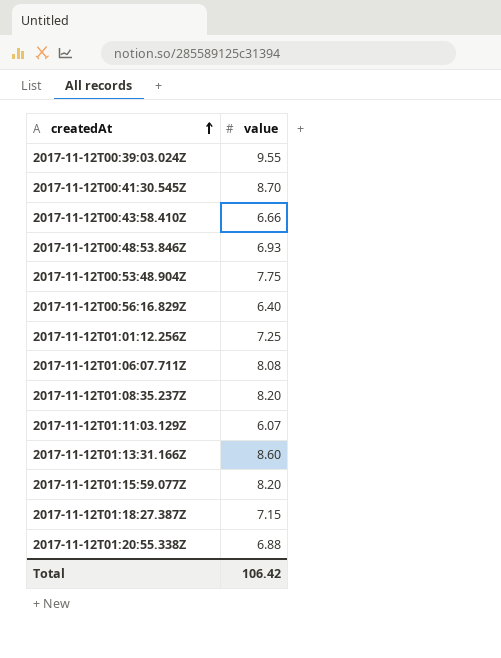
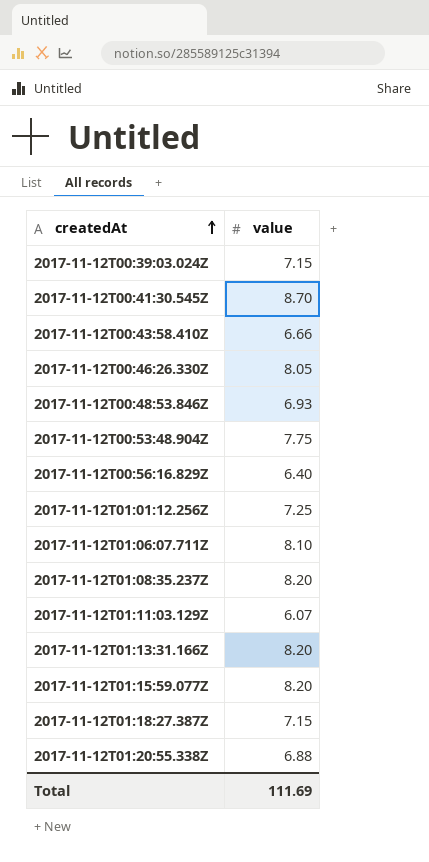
2017-11-12T00:39:03.024Z | value: 9.55 -> 7.15
row 2017-11-12T00:46:26.330Z: none -> 8.05
2017-11-12T01:06:07.711Z | value: 8.08 -> 8.10
2017-11-12T01:13:31.166Z | value: 8.60 -> 8.20
Total | value: 106.42 -> 111.69

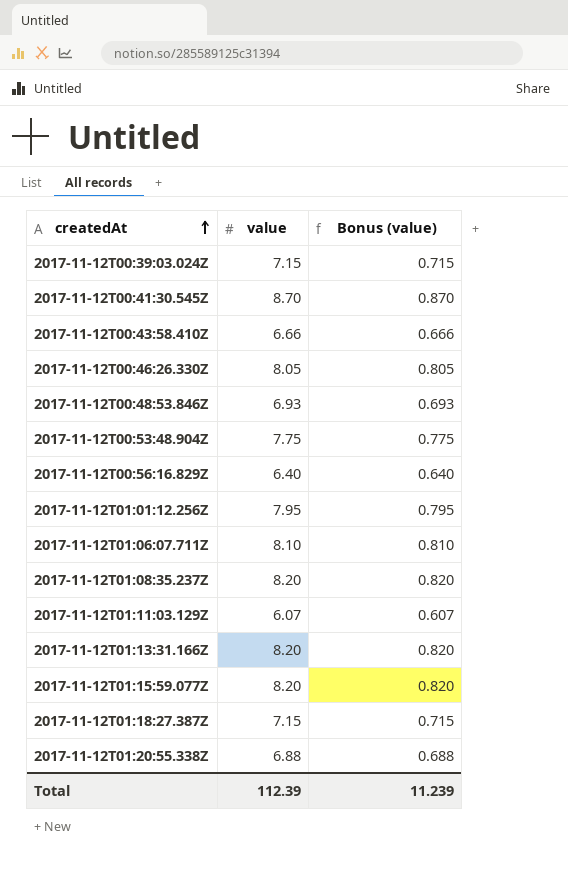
column Bonus (value) | formula: none -> [value] * 0.1
2017-11-12T01:01:12.256Z | value: 7.25 -> 7.95
Total | value: 111.69 -> 112.39

